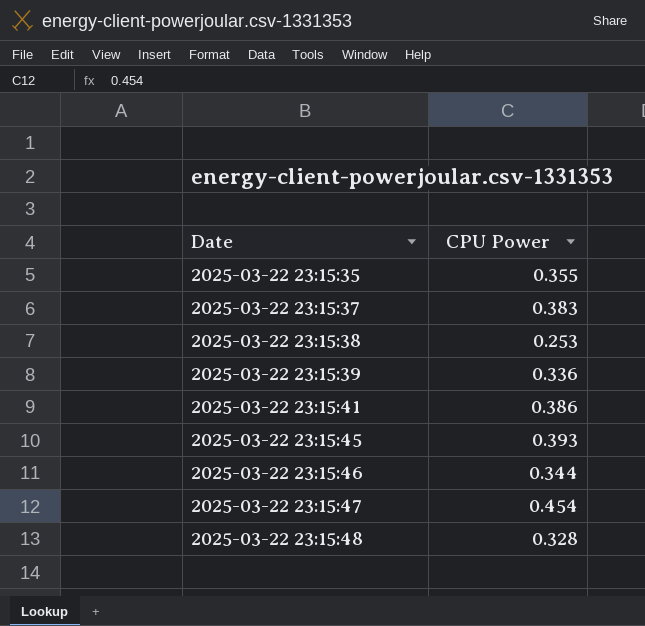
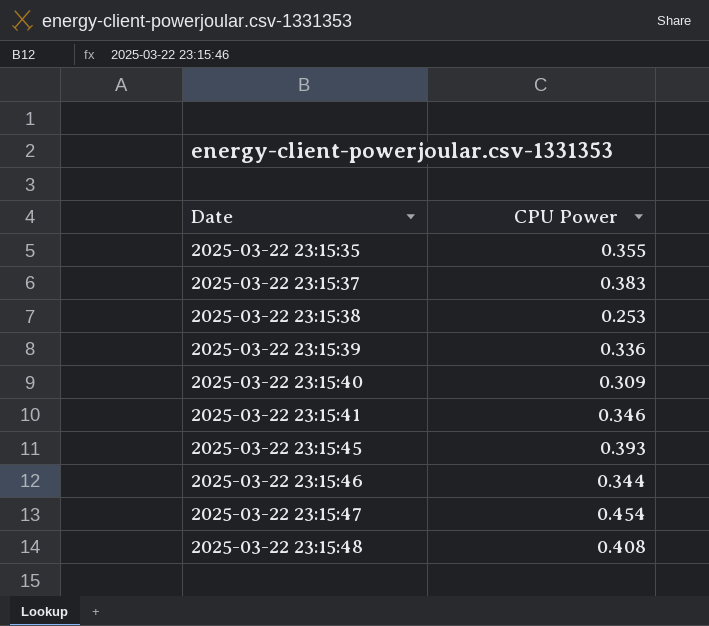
row 2025-03-22 23:15:40: none -> 0.309
2025-03-22 23:15:41 | CPU Power: 0.386 -> 0.346
2025-03-22 23:15:48 | CPU Power: 0.328 -> 0.408

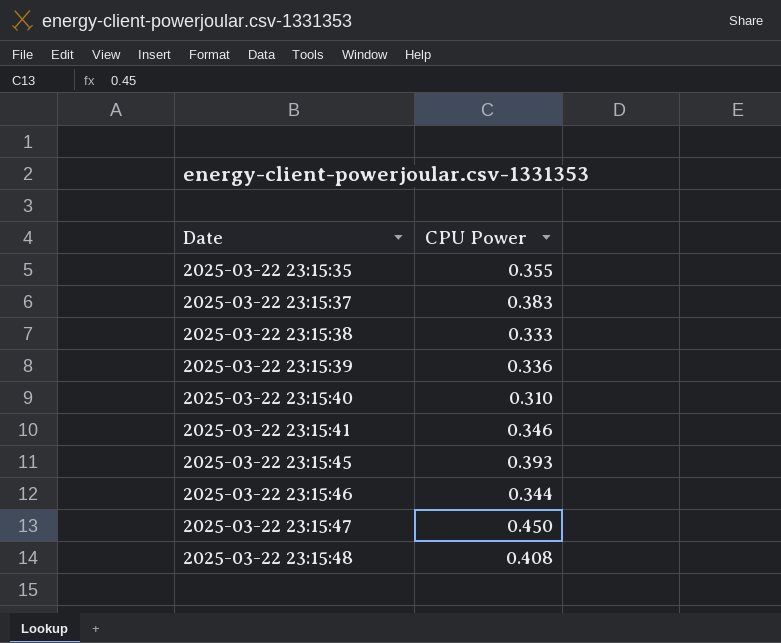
2025-03-22 23:15:38 | CPU Power: 0.253 -> 0.333
2025-03-22 23:15:40 | CPU Power: 0.309 -> 0.310
2025-03-22 23:15:47 | CPU Power: 0.454 -> 0.450

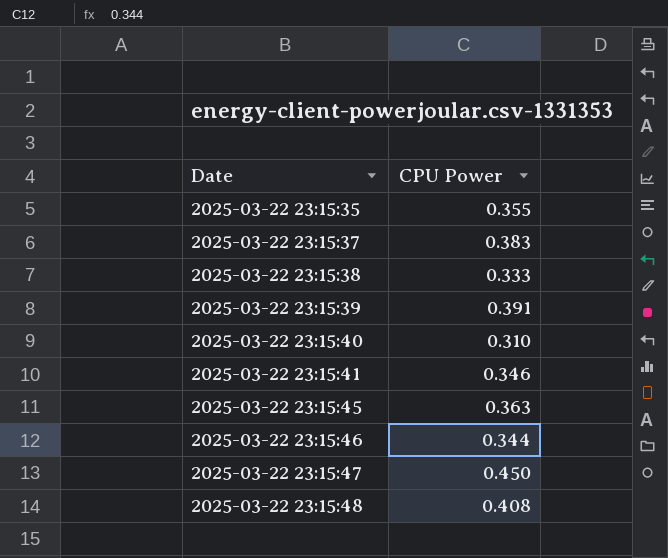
2025-03-22 23:15:39 | CPU Power: 0.336 -> 0.391
2025-03-22 23:15:45 | CPU Power: 0.393 -> 0.363

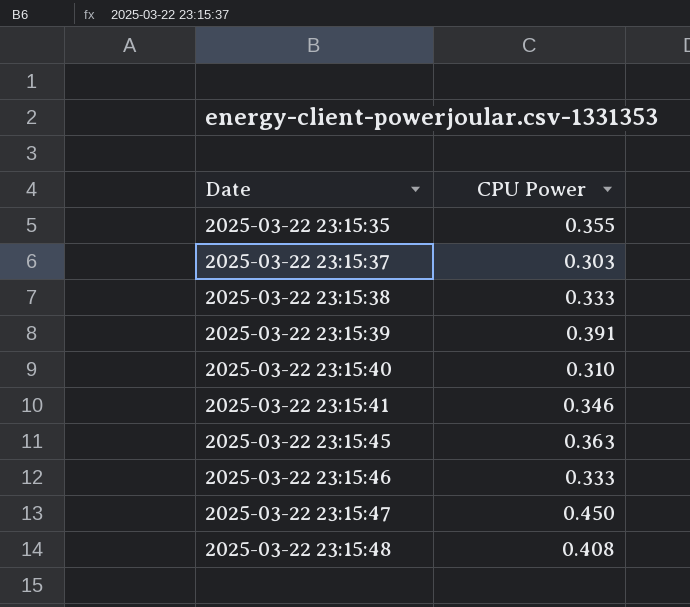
2025-03-22 23:15:37 | CPU Power: 0.383 -> 0.303
2025-03-22 23:15:46 | CPU Power: 0.344 -> 0.333

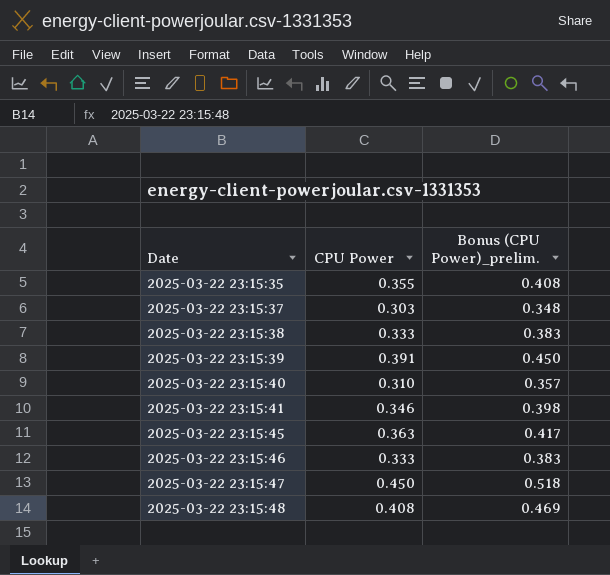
column Bonus (CPU Power)_prelim. | formula: none -> [CPU Power] * 1.15

